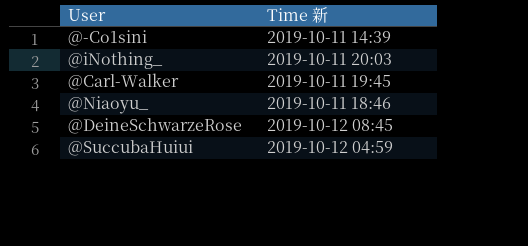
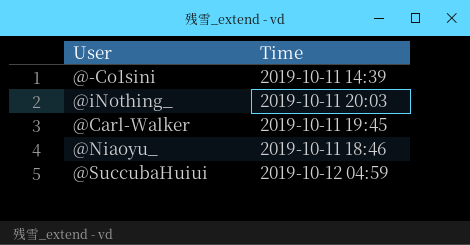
column name: Time 新 -> Time
row @DeineSchwarzeRose: 2019-10-12 08:45 -> none

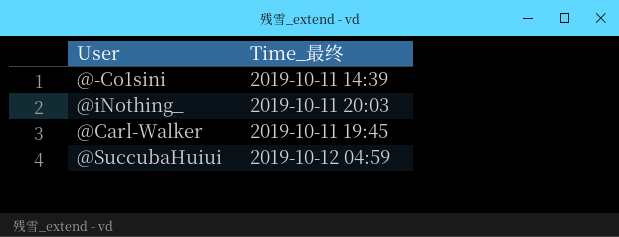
column name: Time -> Time_最终
row @Niaoyu_: 2019-10-11 18:46 -> none

